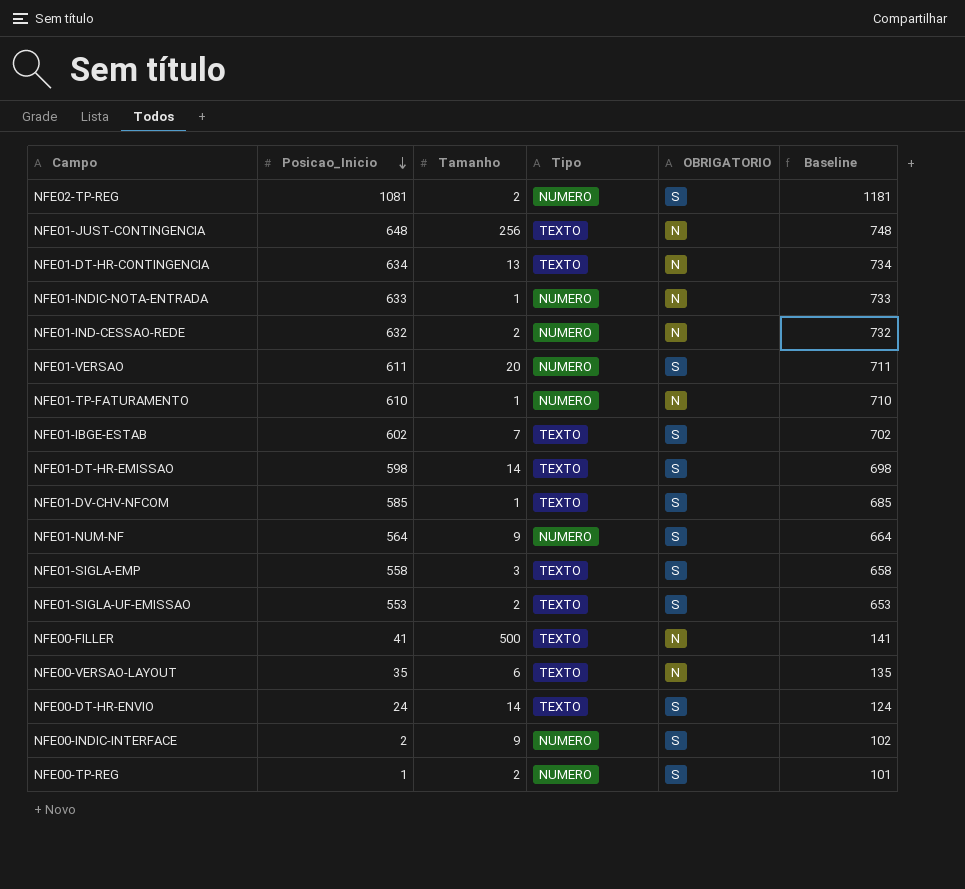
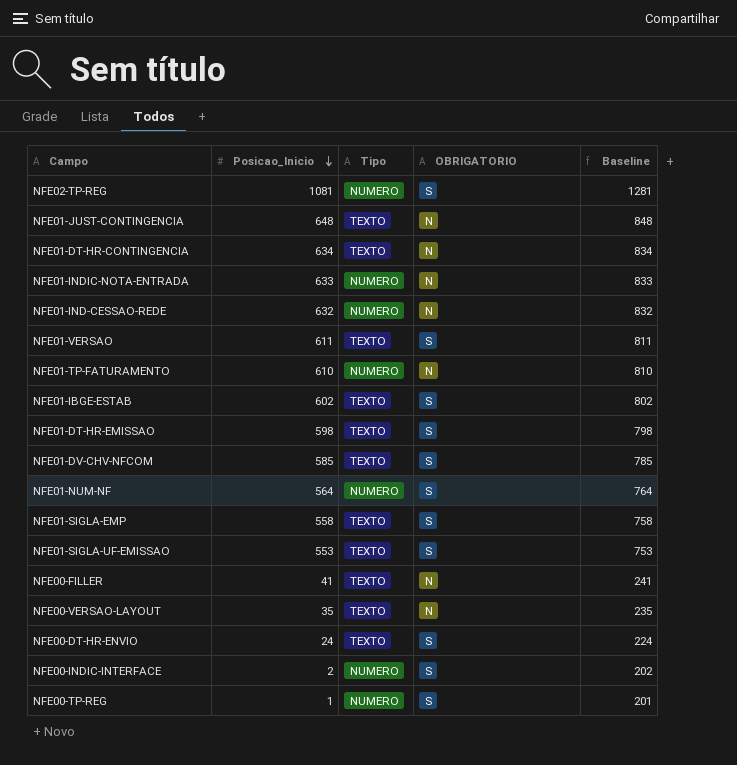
column Tamanho | position: 3 -> none
column Baseline | formula: [Posicao_Inicio] + 100 -> [Posicao_Inicio] + 200
NFE01-VERSAO | Tipo: NUMERO -> TEXTO

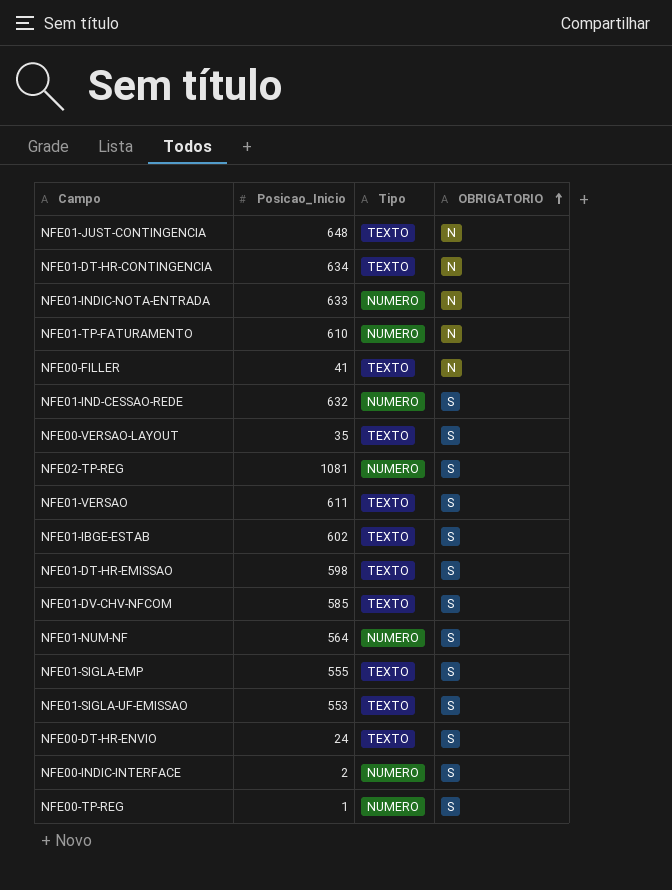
row order: Posicao_Inicio descending -> OBRIGATORIO ascending
column Baseline | formula: [Posicao_Inicio] + 200 -> none
NFE01-IND-CESSAO-REDE | OBRIGATORIO: N -> S
NFE00-VERSAO-LAYOUT | OBRIGATORIO: N -> S
NFE01-SIGLA-EMP | Posicao_Inicio: 558 -> 555

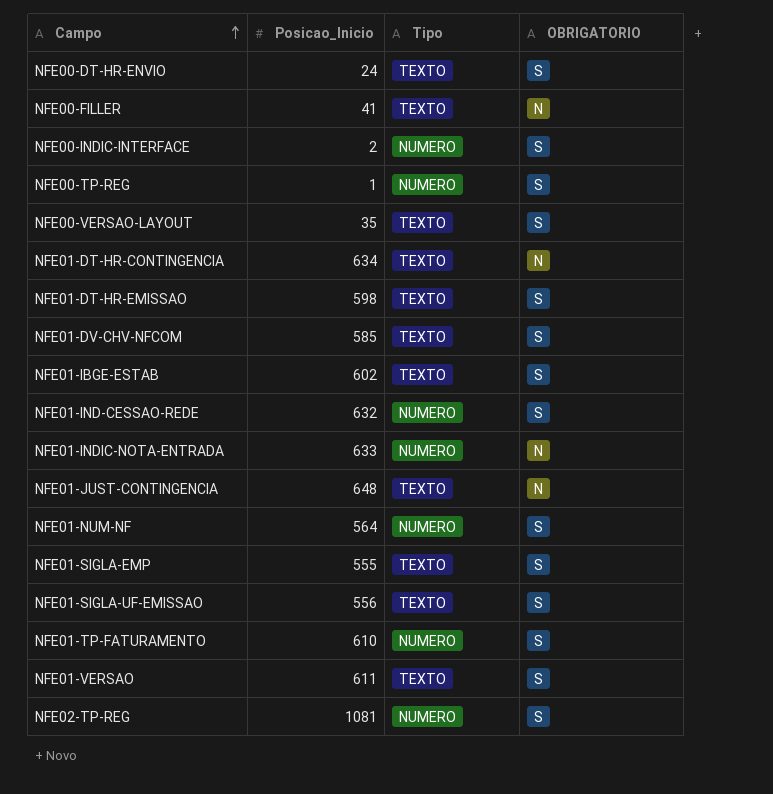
row order: OBRIGATORIO ascending -> Campo ascending
NFE01-SIGLA-UF-EMISSAO | Posicao_Inicio: 553 -> 556
NFE01-TP-FATURAMENTO | OBRIGATORIO: N -> S

